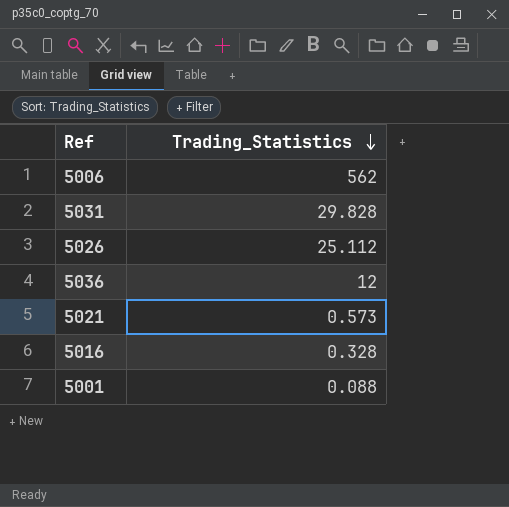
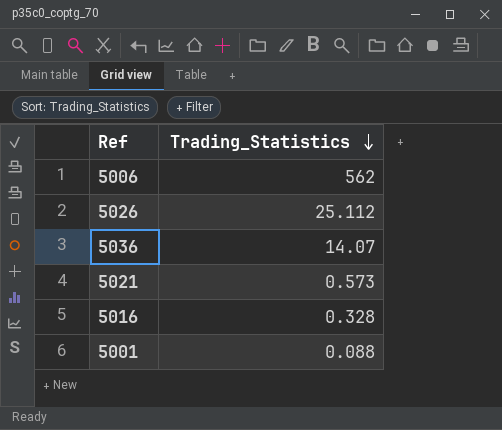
row 5031: 29.828 -> none
5036 | Trading_Statistics: 12 -> 14.07

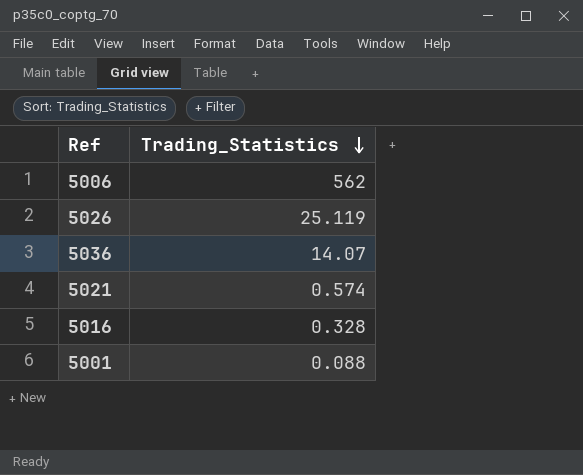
5026 | Trading_Statistics: 25.112 -> 25.119
5021 | Trading_Statistics: 0.573 -> 0.574

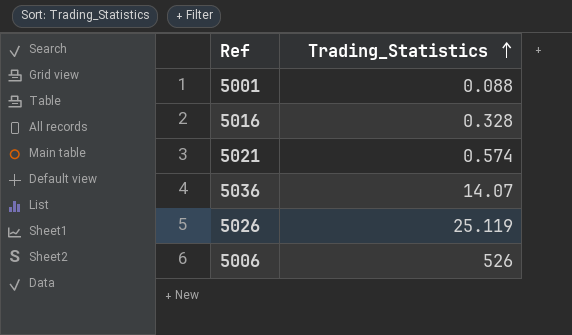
row order: Trading_Statistics descending -> Trading_Statistics ascending
5006 | Trading_Statistics: 562 -> 526

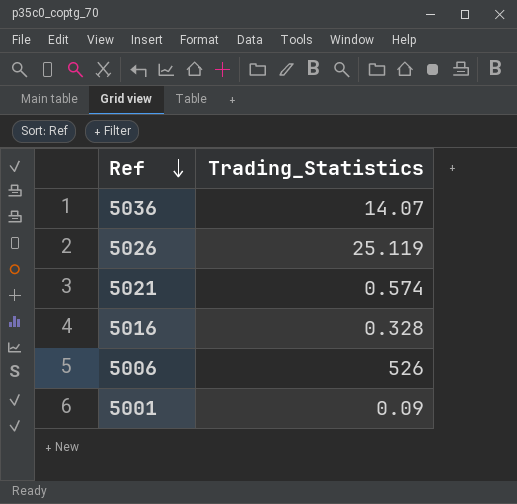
row order: Trading_Statistics ascending -> Ref descending
5001 | Trading_Statistics: 0.088 -> 0.09

